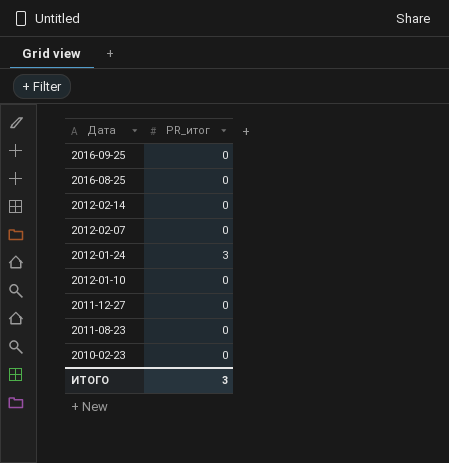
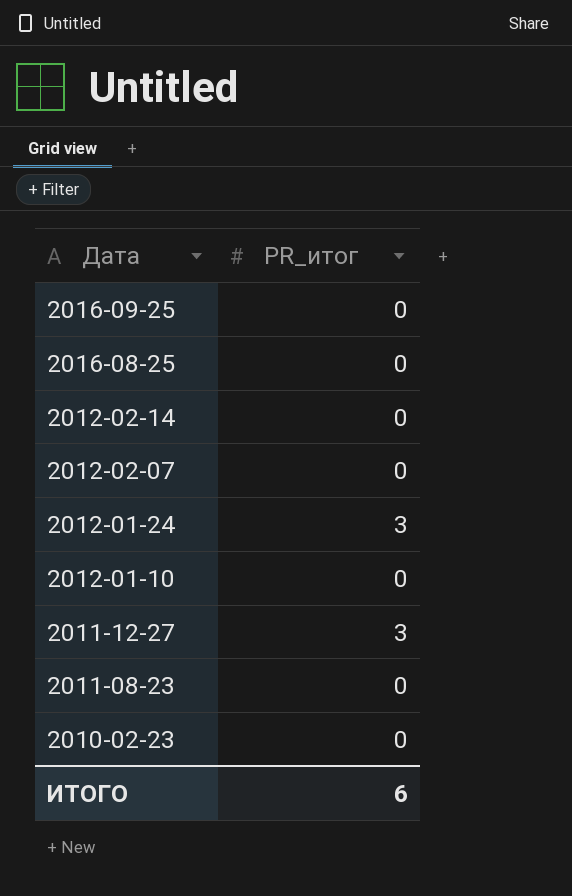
2011-12-27 | PR_итог: 0 -> 3
ИТОГО | PR_итог: 3 -> 6

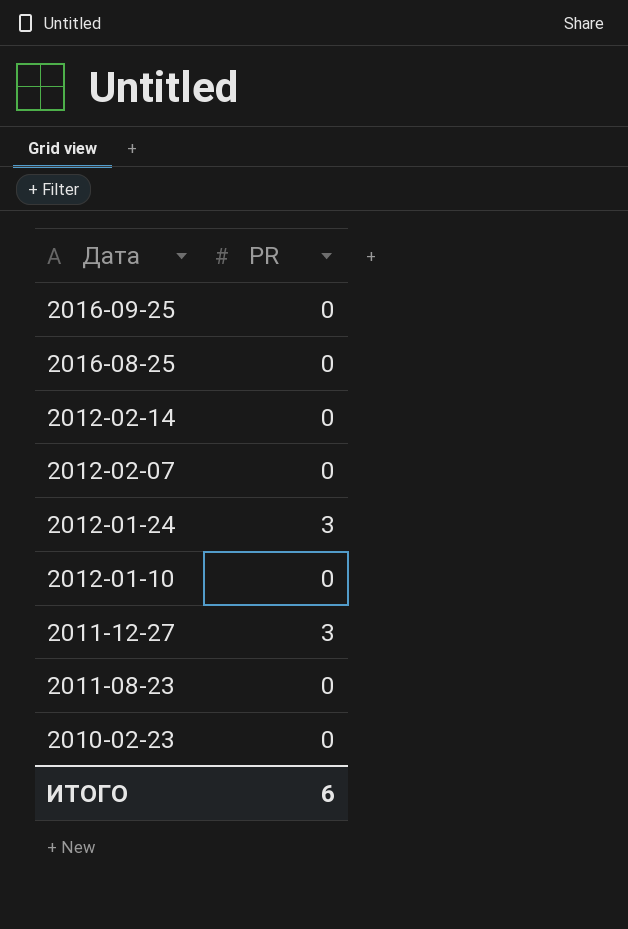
column name: PR_итог -> PR

